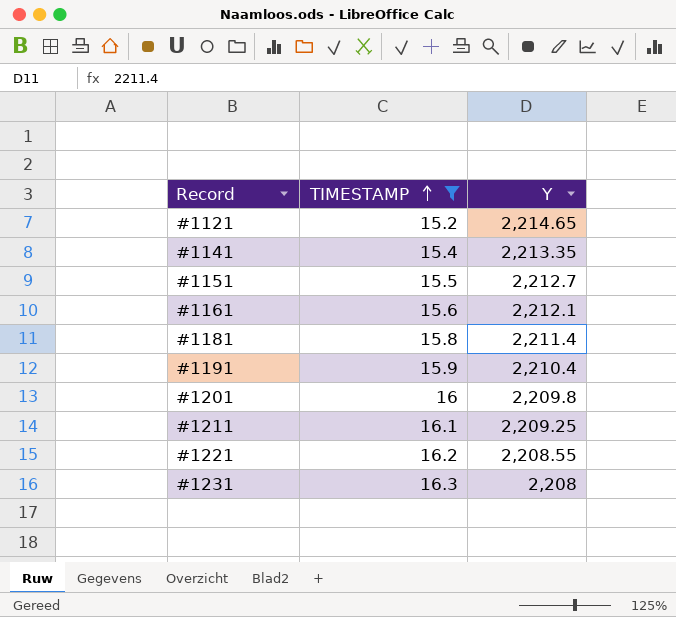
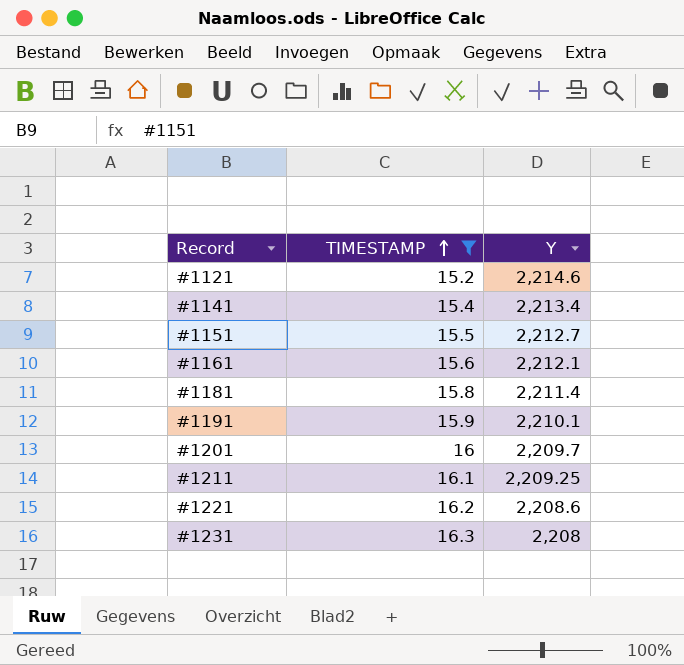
#1121 | Y: 2,214.65 -> 2,214.6
#1141 | Y: 2,213.35 -> 2,213.4
#1191 | Y: 2,210.4 -> 2,210.1
#1201 | Y: 2,209.8 -> 2,209.7
#1221 | Y: 2,208.55 -> 2,208.6

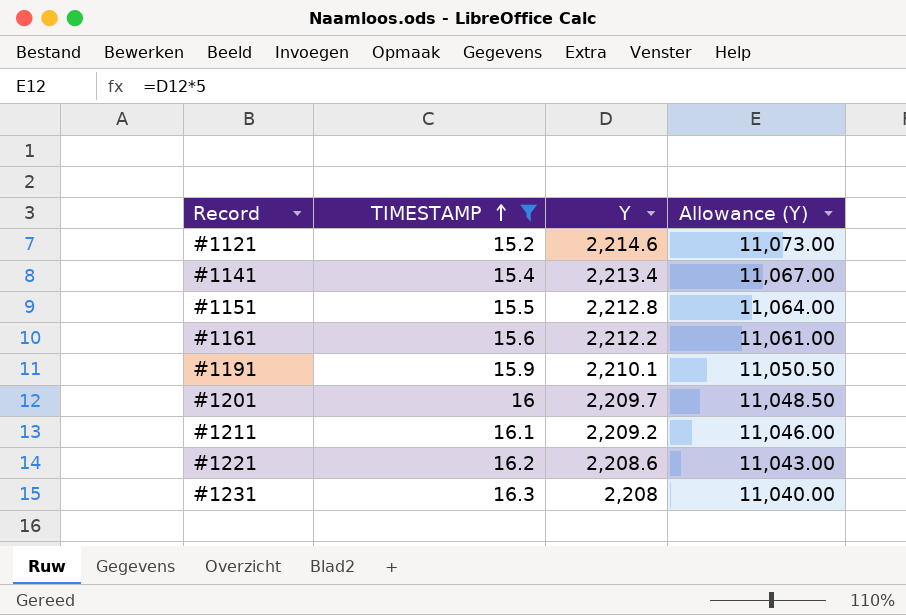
column Allowance (Y) | formula: none -> [Y] * 5
row #1181: 15.8 | 2,211.4 -> none
#1151 | Y: 2,212.7 -> 2,212.8
#1161 | Y: 2,212.1 -> 2,212.2
#1211 | Y: 2,209.25 -> 2,209.2

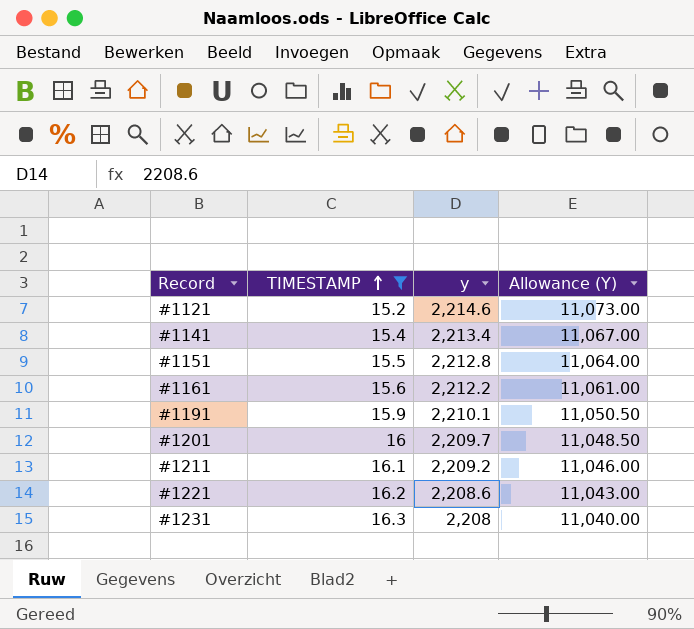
column name: Y -> y

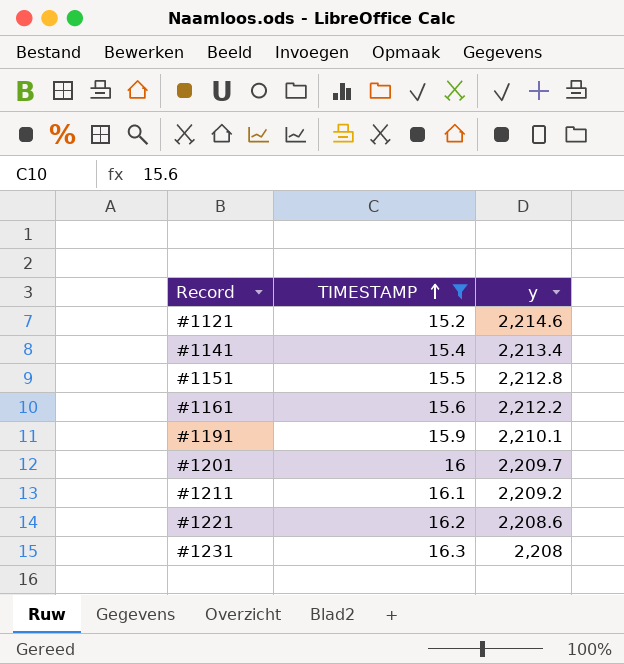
column Allowance (Y) | formula: [y] * 5 -> none

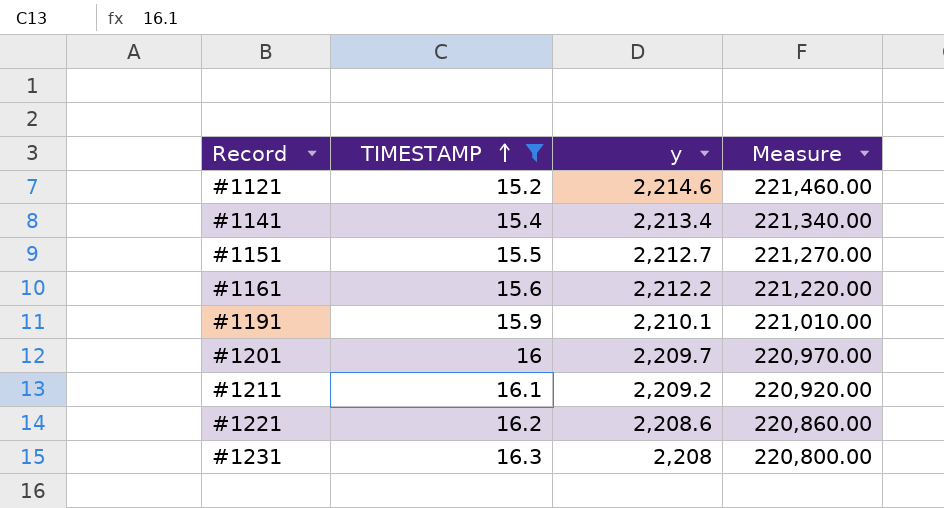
column Measure | formula: none -> [y] * 100
#1151 | y: 2,212.8 -> 2,212.7

